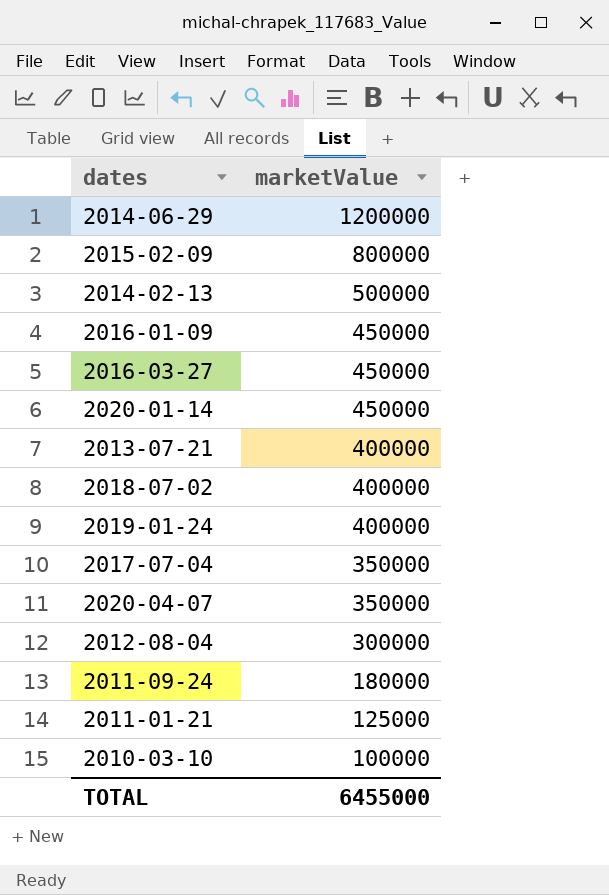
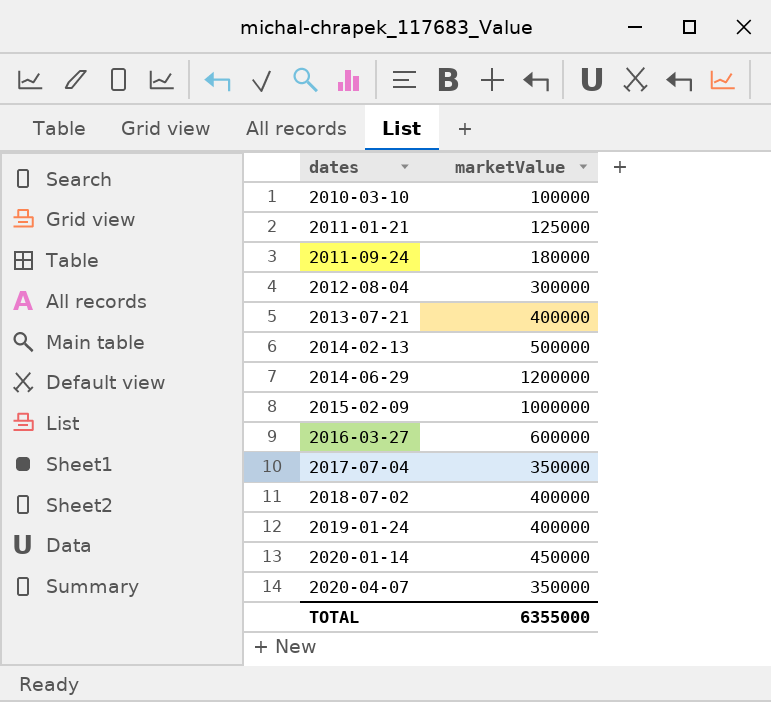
row order: marketValue descending -> dates ascending
row 2016-01-09: 450000 -> none
2015-02-09 | marketValue: 800000 -> 1000000
2016-03-27 | marketValue: 450000 -> 600000
TOTAL | marketValue: 6455000 -> 6355000

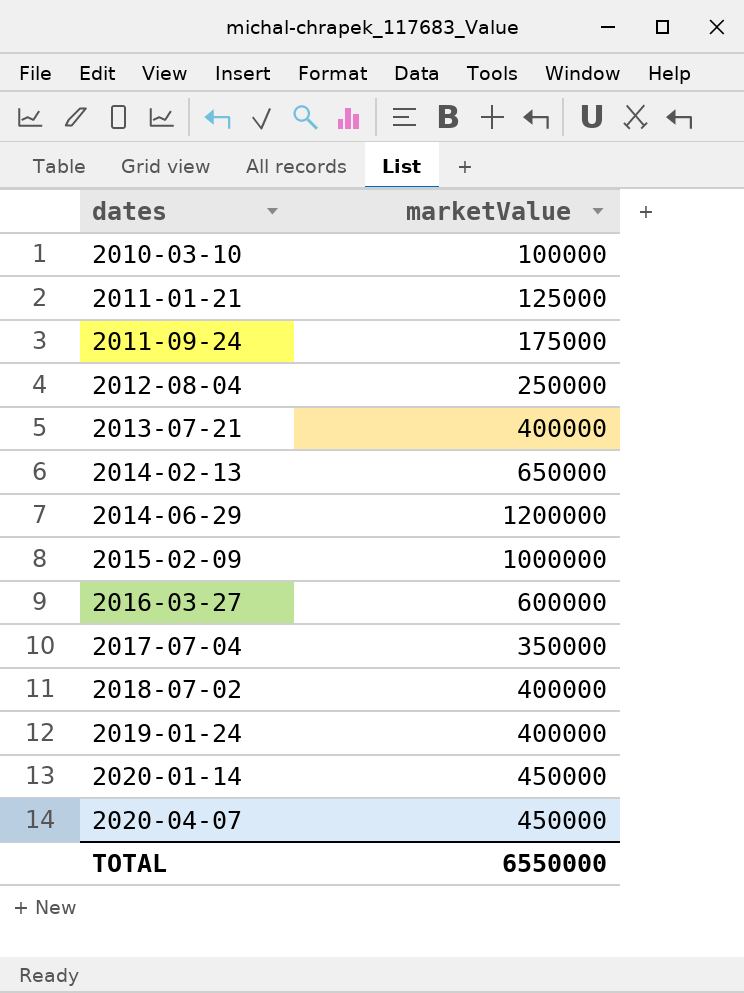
2011-09-24 | marketValue: 180000 -> 175000
2012-08-04 | marketValue: 300000 -> 250000
2014-02-13 | marketValue: 500000 -> 650000
2020-04-07 | marketValue: 350000 -> 450000
TOTAL | marketValue: 6355000 -> 6550000

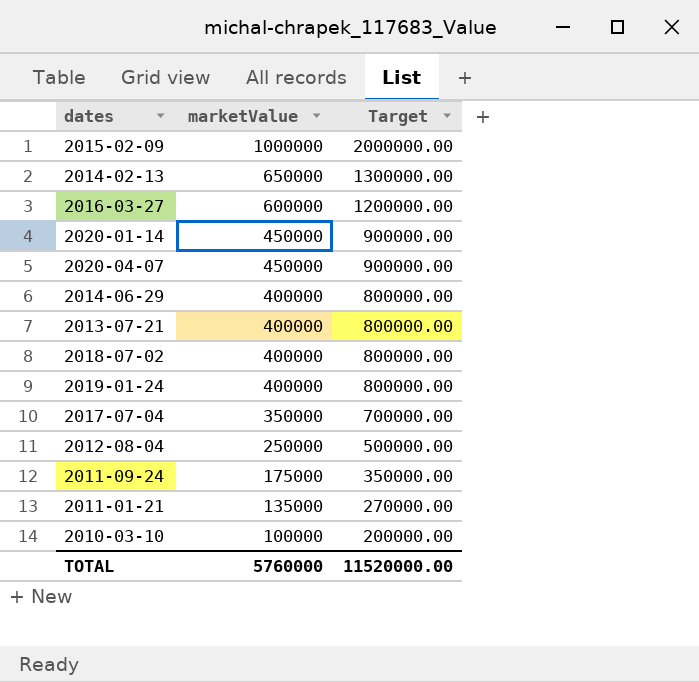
row order: dates ascending -> marketValue descending
column Target | formula: none -> [marketValue] * 2
2014-06-29 | marketValue: 1200000 -> 400000
2011-01-21 | marketValue: 125000 -> 135000
TOTAL | marketValue: 6550000 -> 5760000

